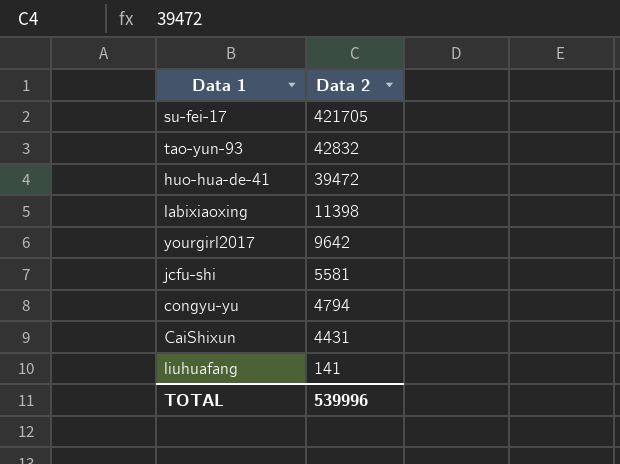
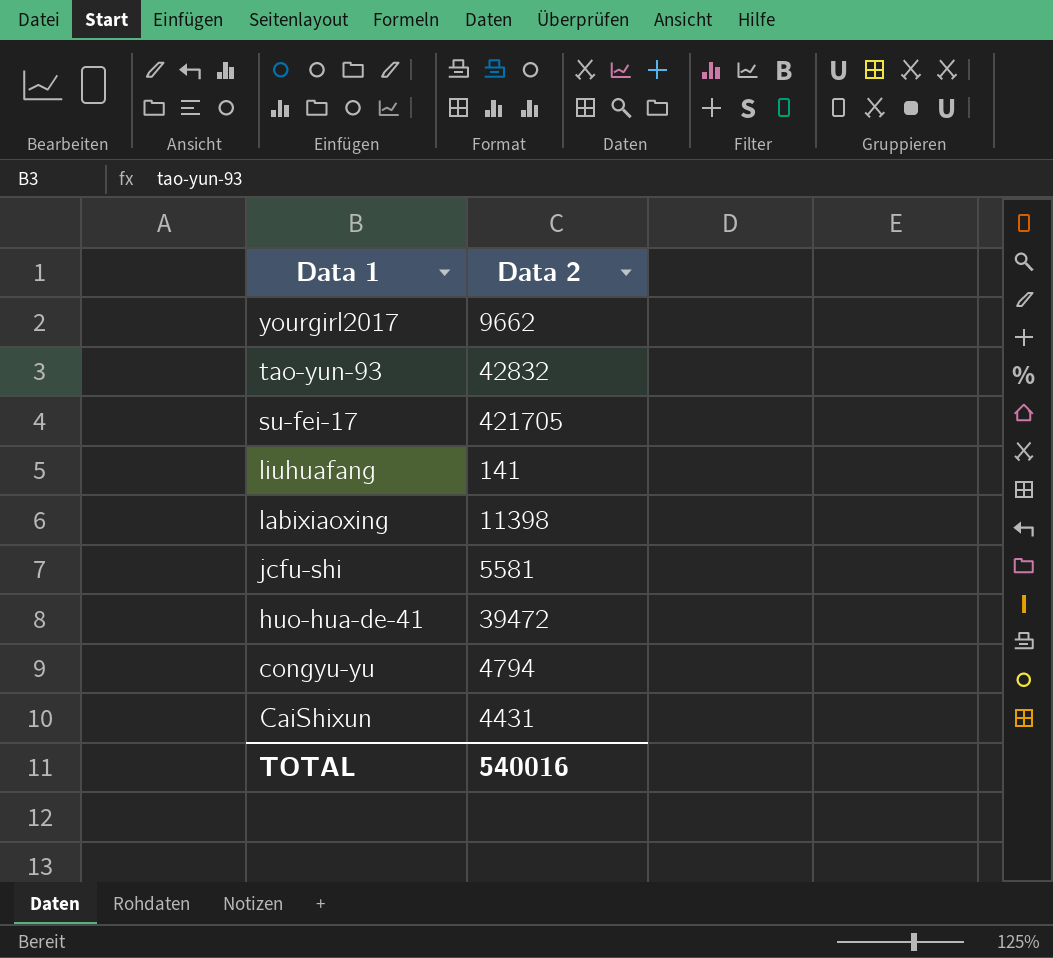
row order: Data 2 descending -> Data 1 descending
yourgirl2017 | Data 2: 9642 -> 9662
TOTAL | Data 2: 539996 -> 540016

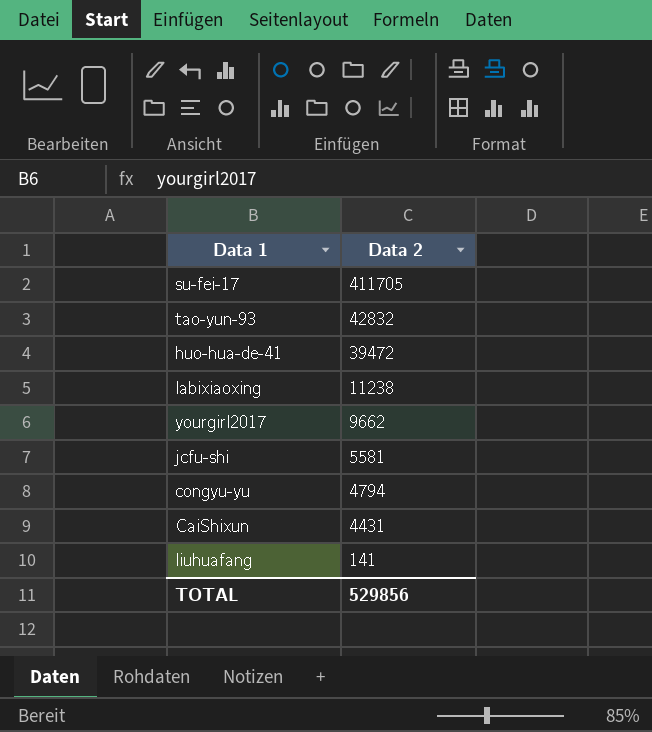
row order: Data 1 descending -> Data 2 descending
su-fei-17 | Data 2: 421705 -> 411705
labixiaoxing | Data 2: 11398 -> 11238
TOTAL | Data 2: 540016 -> 529856

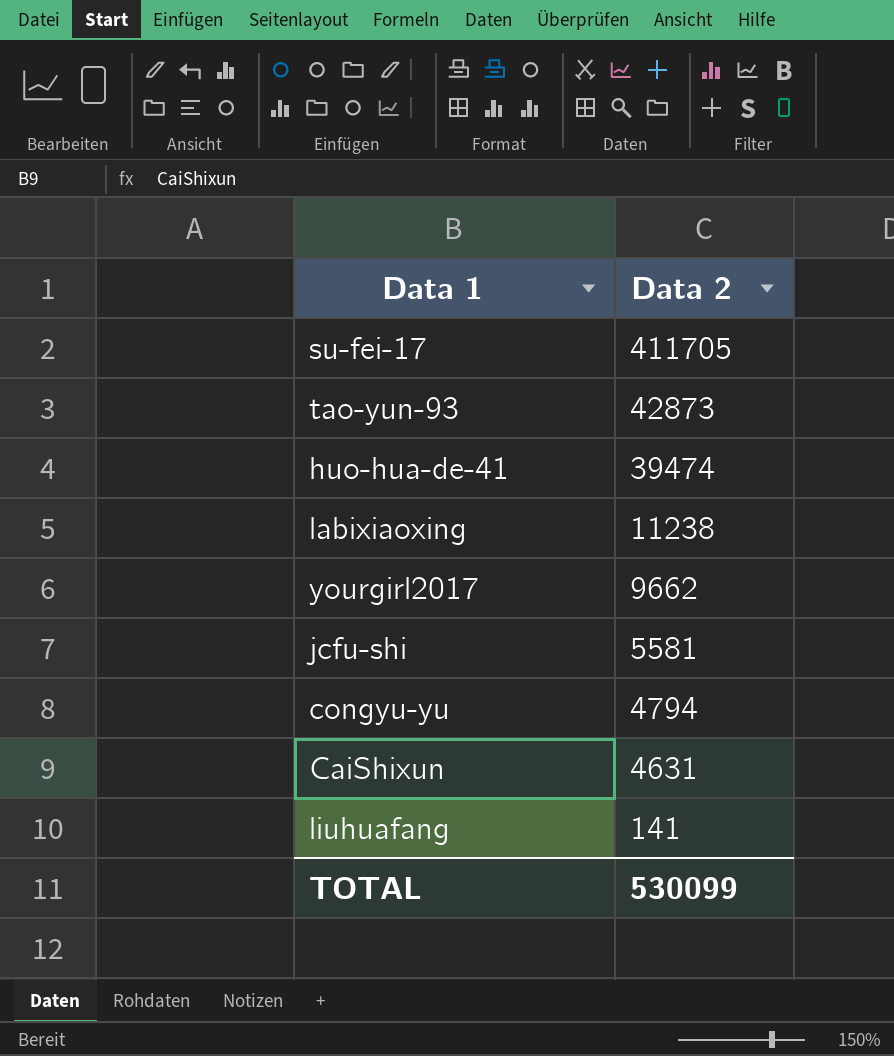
tao-yun-93 | Data 2: 42832 -> 42873
huo-hua-de-41 | Data 2: 39472 -> 39474
CaiShixun | Data 2: 4431 -> 4631
TOTAL | Data 2: 529856 -> 530099

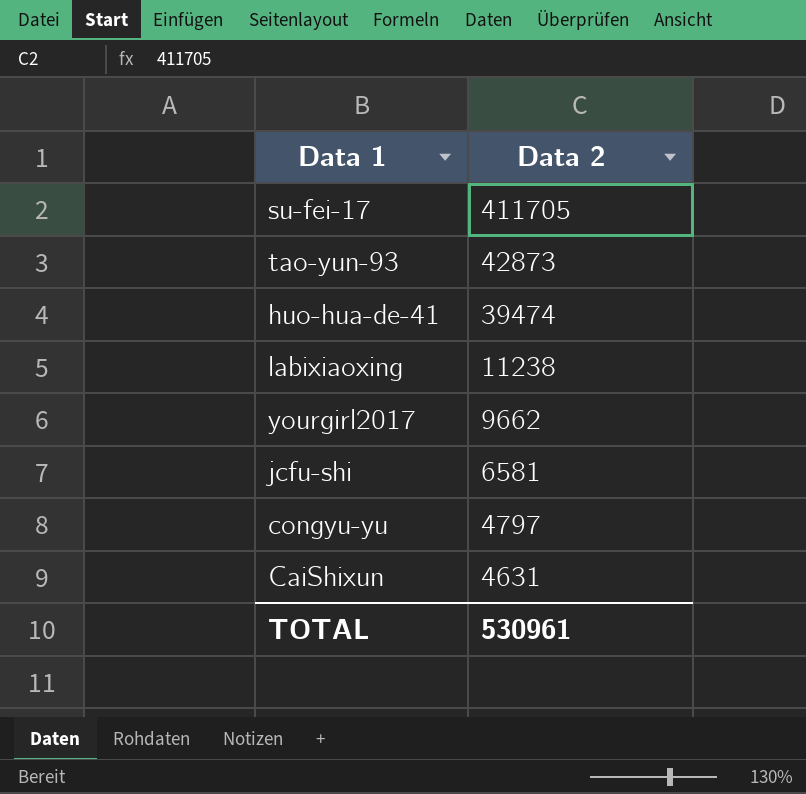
row liuhuafang: 141 -> none
jcfu-shi | Data 2: 5581 -> 6581
congyu-yu | Data 2: 4794 -> 4797
TOTAL | Data 2: 530099 -> 530961

